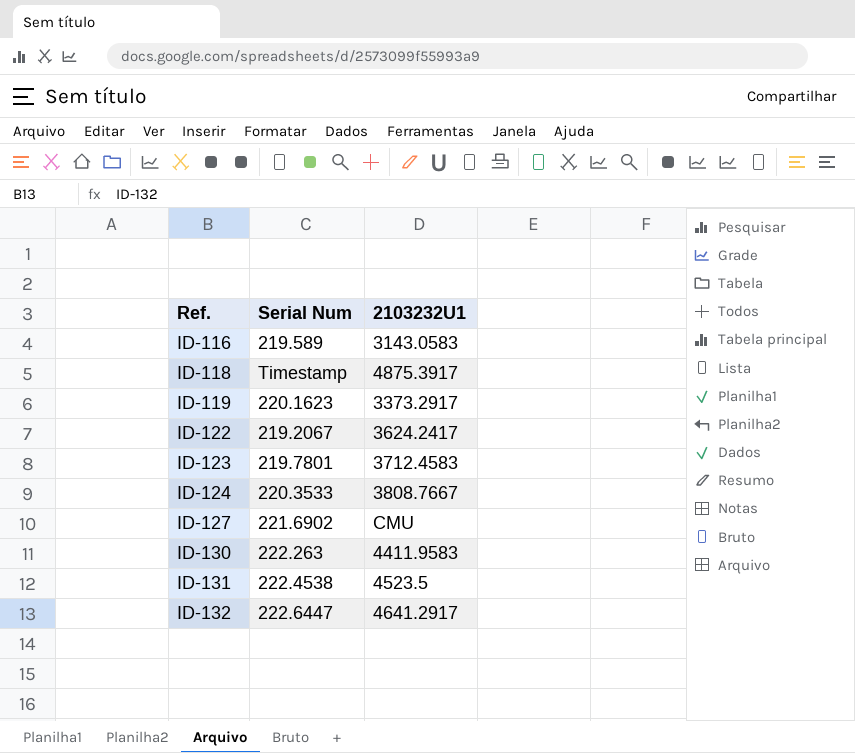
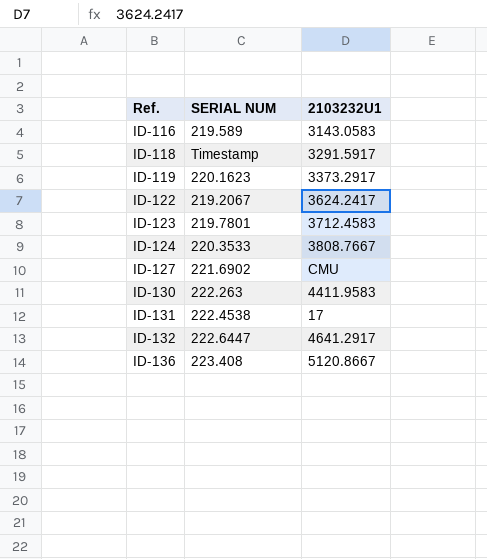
column name: Serial Num -> SERIAL NUM
ID-118 | 2103232U1: 4875.3917 -> 3291.5917
ID-131 | 2103232U1: 4523.5 -> 17
row ID-136: none -> 223.408 | 5120.8667

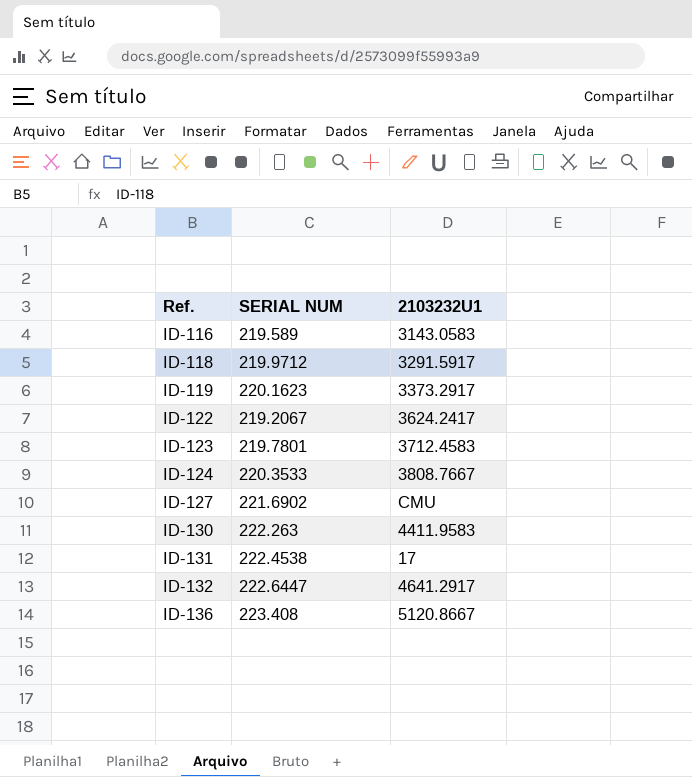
ID-118 | SERIAL NUM: Timestamp -> 219.9712

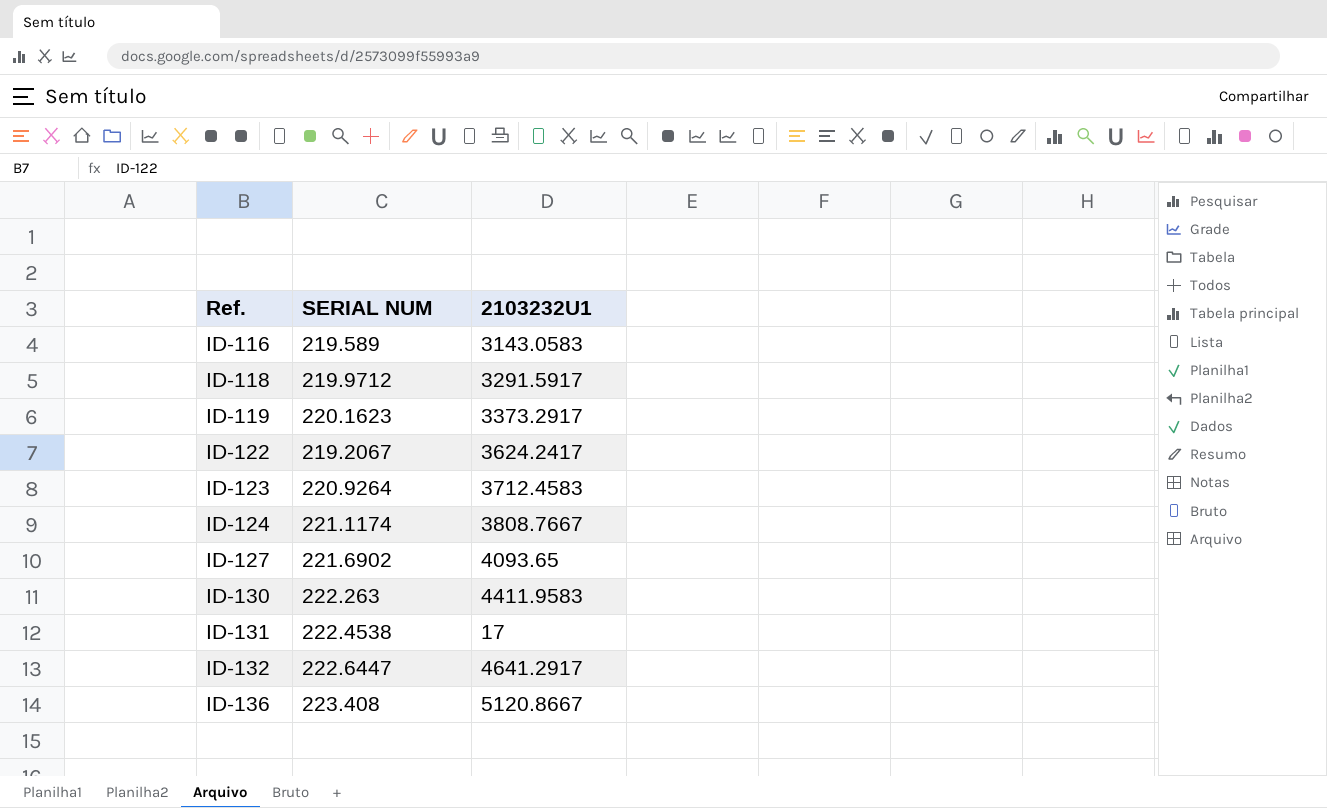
ID-123 | SERIAL NUM: 219.7801 -> 220.9264
ID-124 | SERIAL NUM: 220.3533 -> 221.1174
ID-127 | 2103232U1: CMU -> 4093.65

